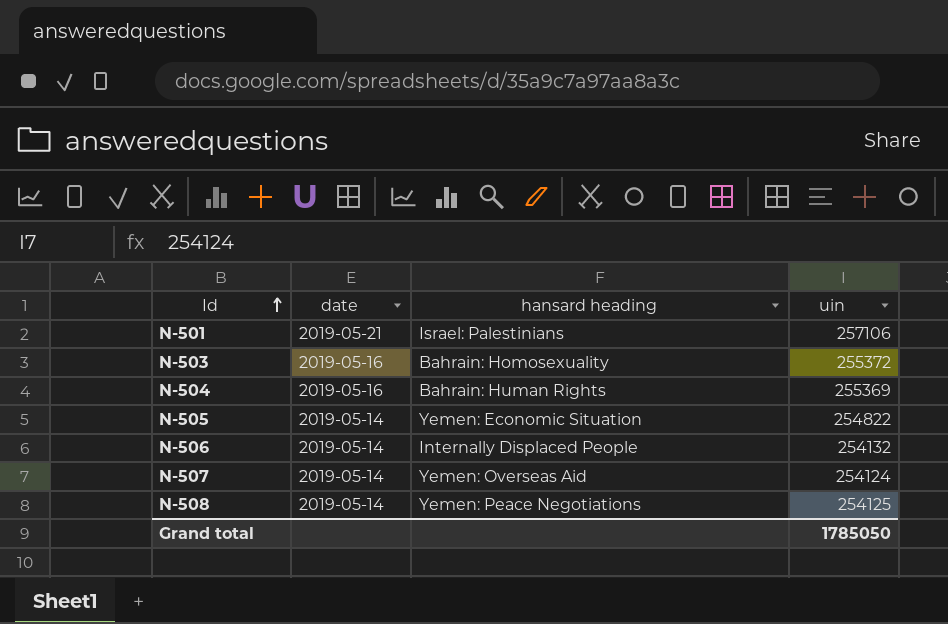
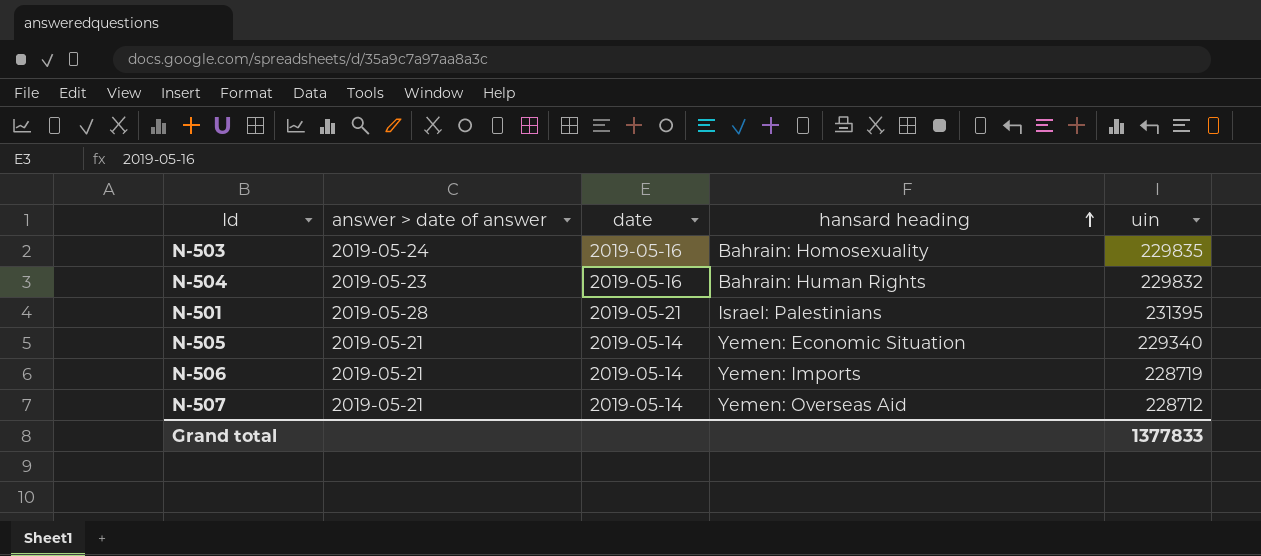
row order: Id ascending -> hansard heading ascending
column answer > date of answer | position: none -> 2
row N-508: 2019-05-14 | Yemen: Peace Negotiations | 254125 -> none
N-503 | uin: 255372 -> 229835
N-504 | uin: 255369 -> 229832
N-501 | uin: 257106 -> 231395
N-505 | uin: 254822 -> 229340
N-506 | hansard heading: Internally Displaced People -> Yemen: Imports
N-506 | uin: 254132 -> 228719
N-507 | uin: 254124 -> 228712
Grand total | uin: 1785050 -> 1377833

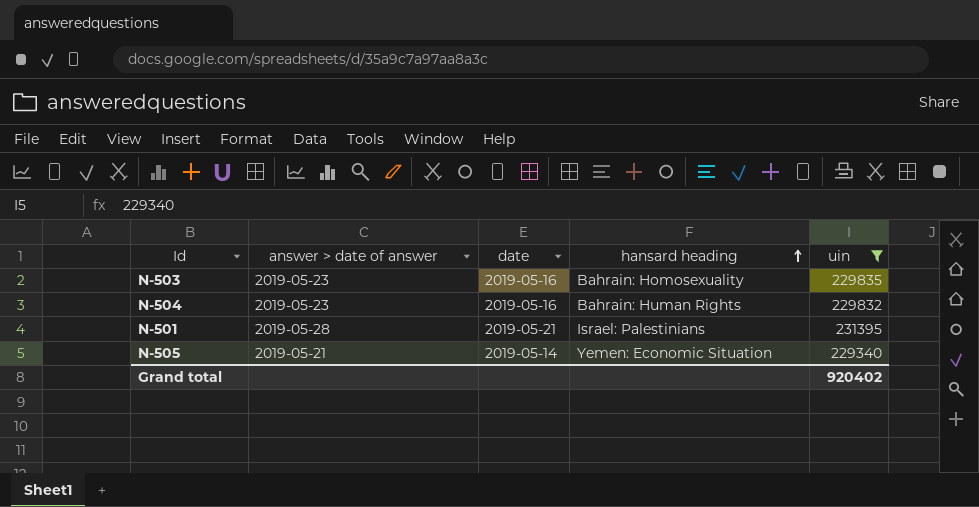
filter: none -> uin >= 229340
N-503 | answer > date of answer: 2019-05-24 -> 2019-05-23
Grand total | uin: 1377833 -> 920402

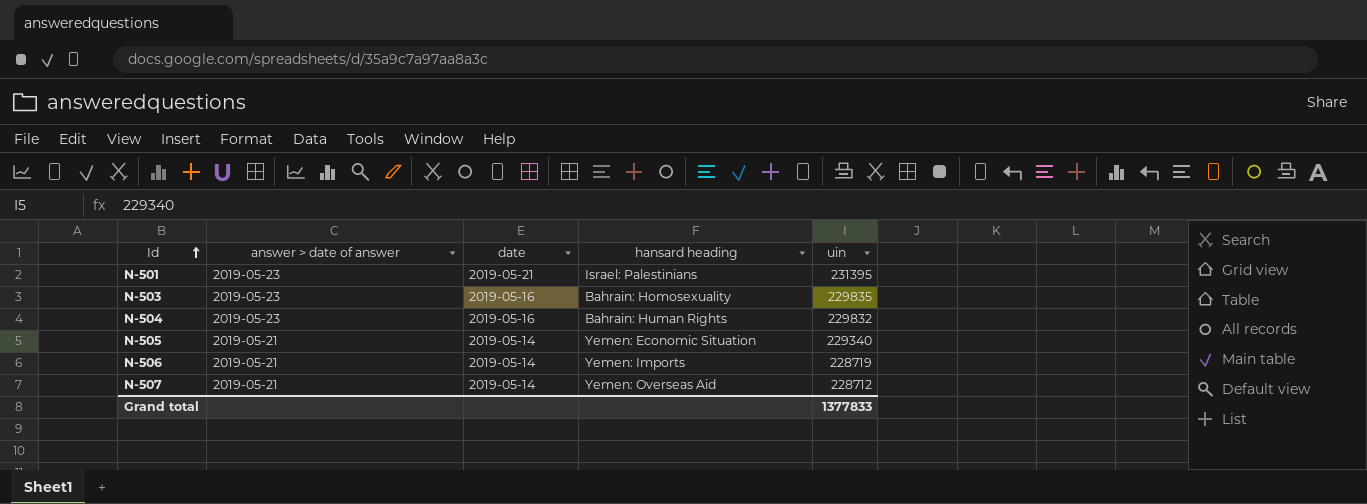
filter: uin >= 229340 -> none
row order: hansard heading ascending -> Id ascending
N-501 | answer > date of answer: 2019-05-28 -> 2019-05-23
Grand total | uin: 920402 -> 1377833

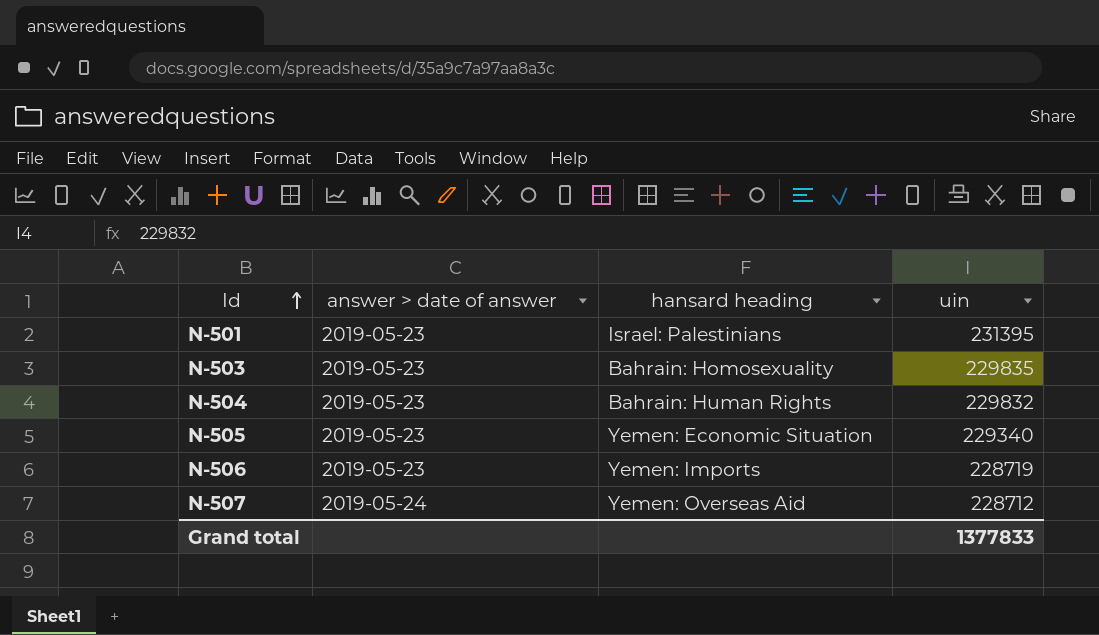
column date | position: 3 -> none
N-505 | answer > date of answer: 2019-05-21 -> 2019-05-23
N-506 | answer > date of answer: 2019-05-21 -> 2019-05-23
N-507 | answer > date of answer: 2019-05-21 -> 2019-05-24

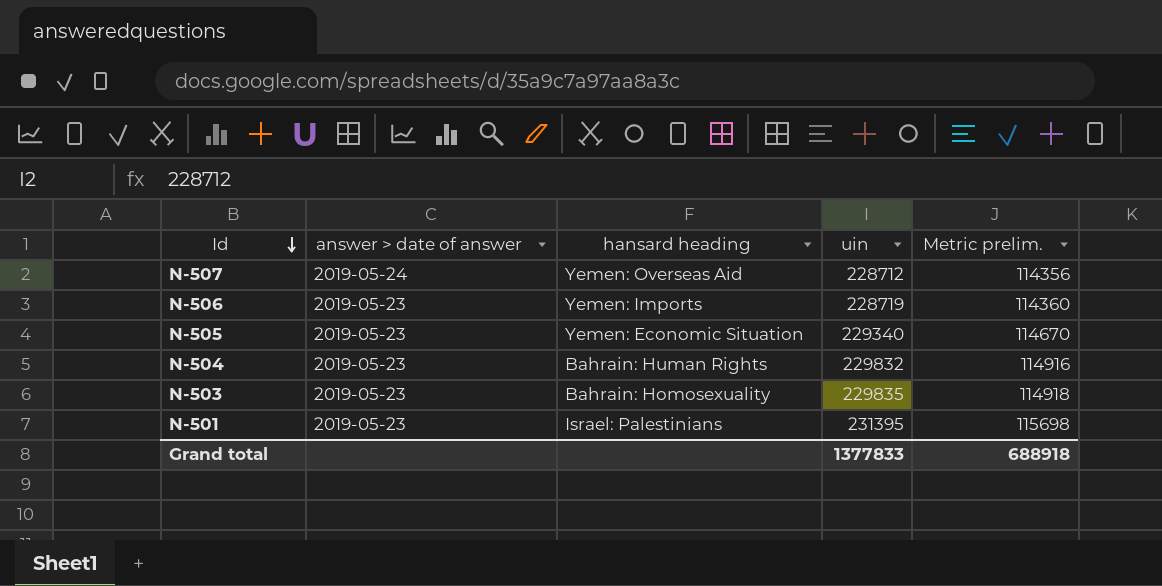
row order: Id ascending -> Id descending
column Metric prelim. | formula: none -> [uin] * 0.5

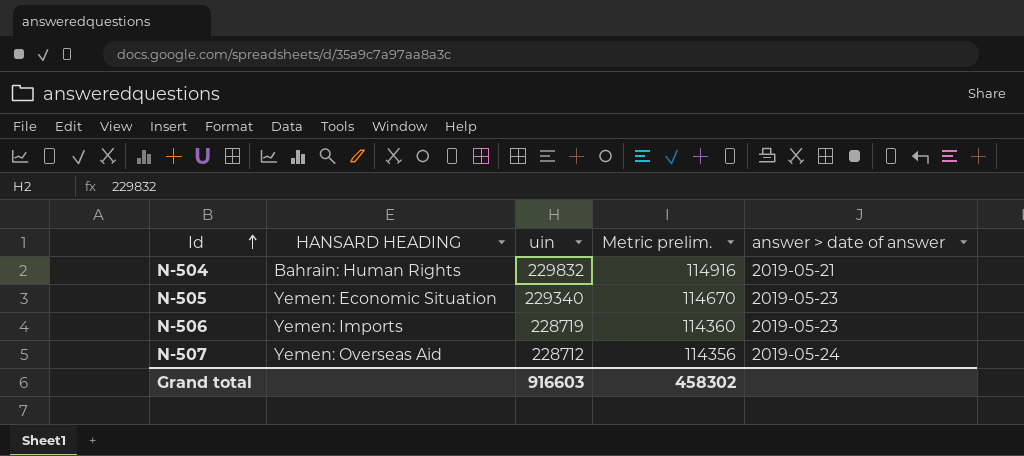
row order: Id descending -> Id ascending
column name: hansard heading -> HANSARD HEADING
column answer > date of answer | position: 2 -> 5
row N-503: 2019-05-23 | Bahrain: Homosexuality | 229835 | 114918 -> none
row N-501: 2019-05-23 | Israel: Palestinians | 231395 | 115698 -> none
N-504 | answer > date of answer: 2019-05-23 -> 2019-05-21
Grand total | uin: 1377833 -> 916603
Grand total | Metric prelim.: 688918 -> 458302

